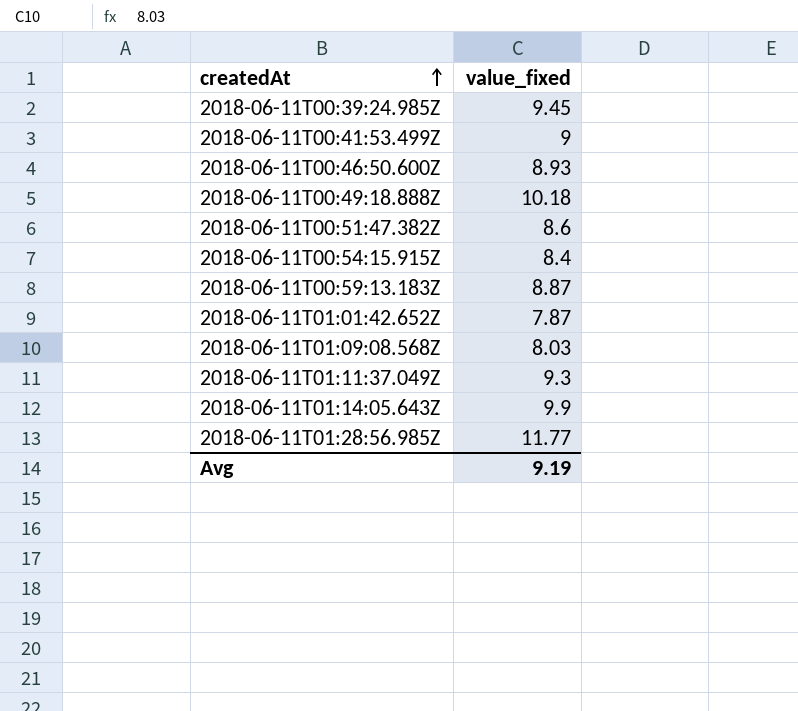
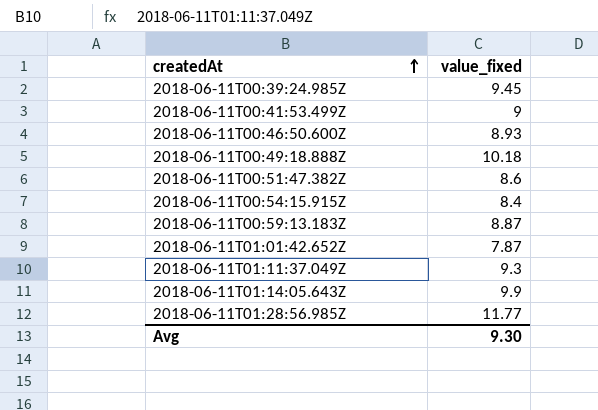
row 2018-06-11T01:09:08.568Z: 8.03 -> none
Avg | value_fixed: 9.19 -> 9.30

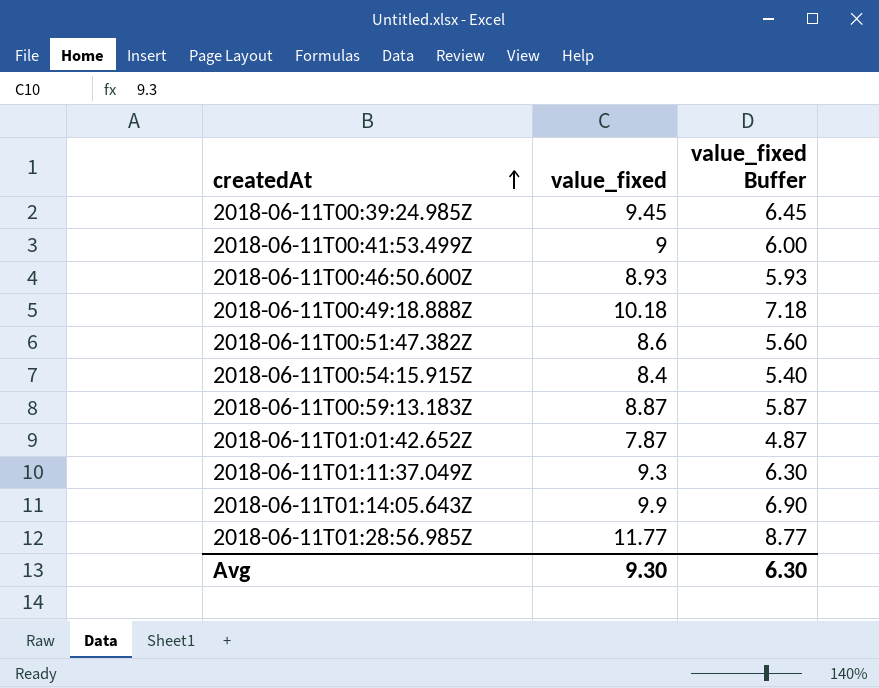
column value_fixed Buffer | formula: none -> [value_fixed] - 3

